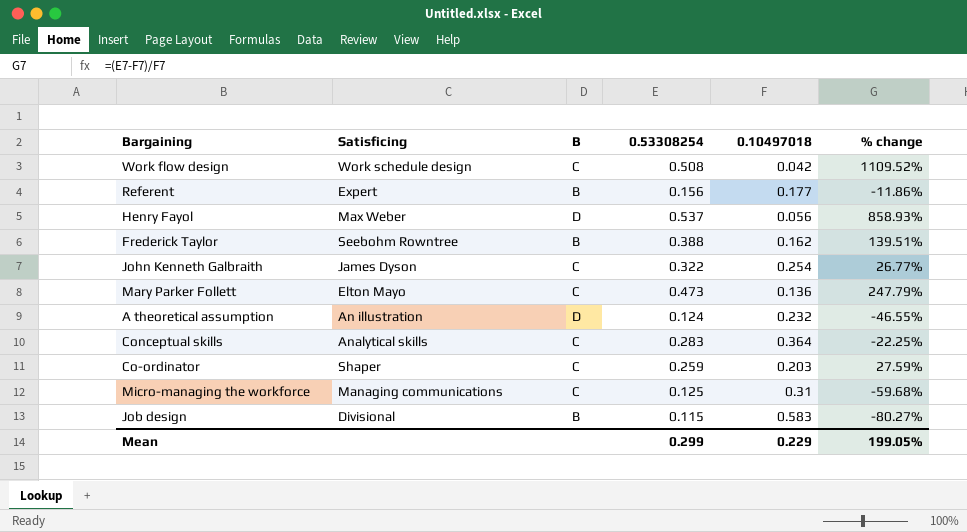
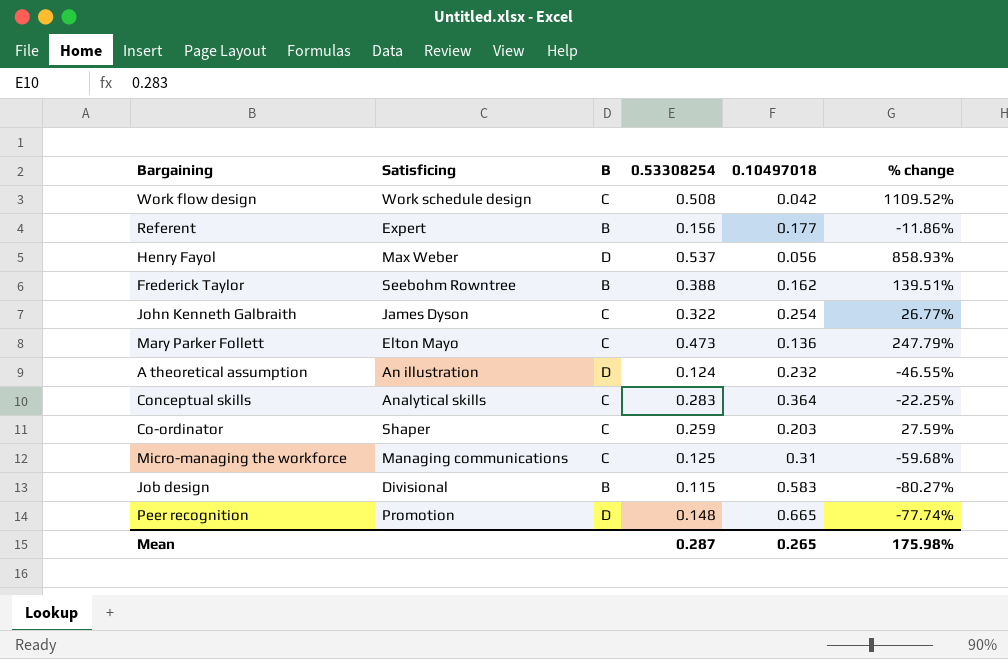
row Peer recognition: none -> Promotion | D | 0.148 | 0.665 | -77.74%
Mean | 0.53308254: 0.299 -> 0.287
Mean | 0.10497018: 0.229 -> 0.265
Mean | % change: 199.05% -> 175.98%

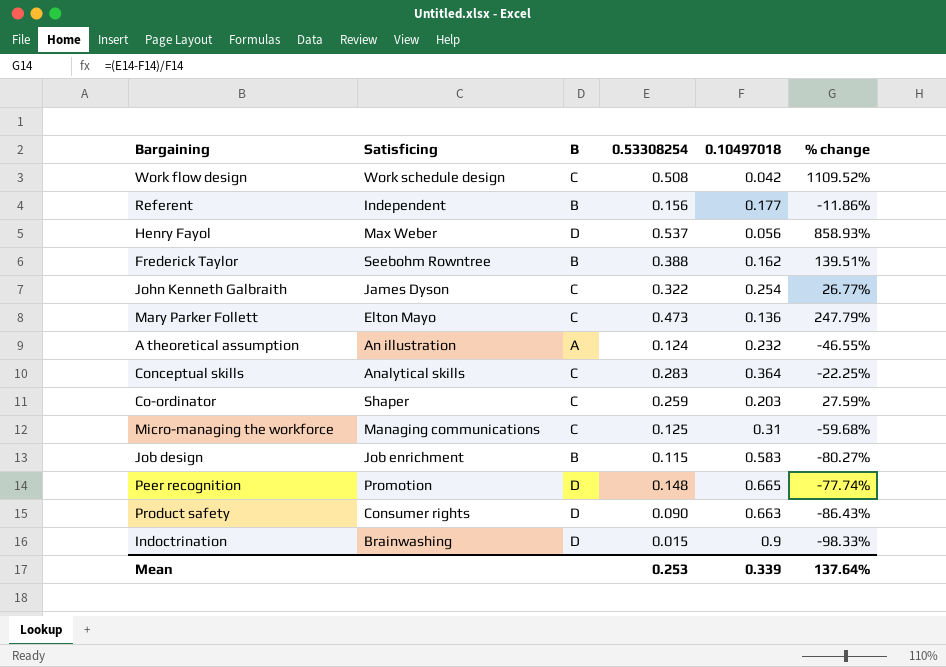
Referent | Satisficing: Expert -> Independent
A theoretical assumption | B: D -> A
Job design | Satisficing: Divisional -> Job enrichment
row Product safety: none -> Consumer rights | D | 0.090 | 0.663 | -86.43%
row Indoctrination: none -> Brainwashing | D | 0.015 | 0.9 | -98.33%
Mean | 0.53308254: 0.287 -> 0.253
Mean | 0.10497018: 0.265 -> 0.339
Mean | % change: 175.98% -> 137.64%

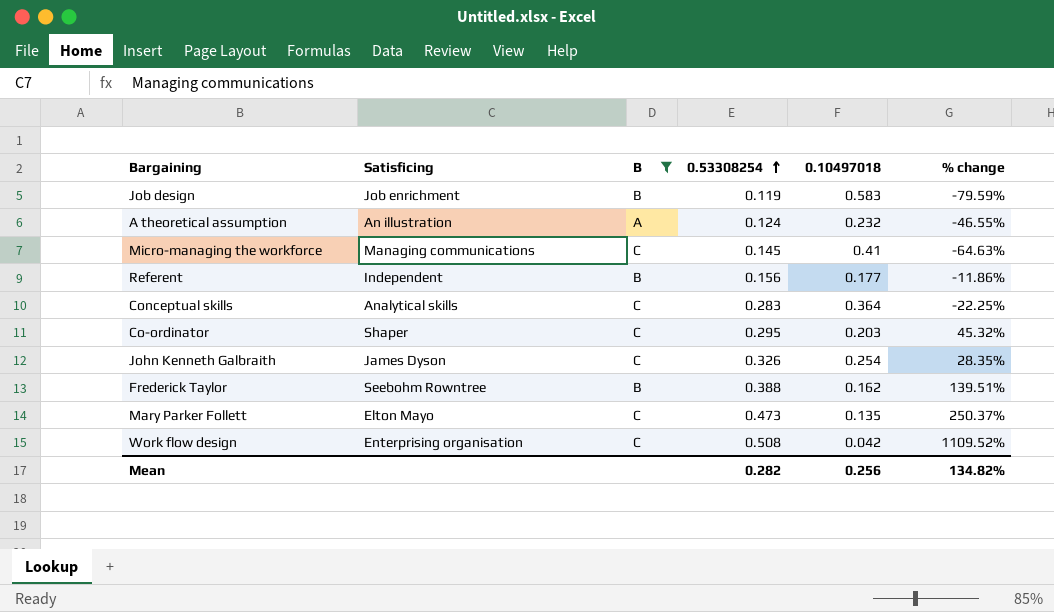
filter: none -> B != D
row order: none -> 0.53308254 ascending
Job design | 0.53308254: 0.115 -> 0.119
Job design | % change: -80.27% -> -79.59%
Micro-managing the workforce | 0.53308254: 0.125 -> 0.145
Micro-managing the workforce | 0.10497018: 0.31 -> 0.41
Micro-managing the workforce | % change: -59.68% -> -64.63%
Co-ordinator | 0.53308254: 0.259 -> 0.295
Co-ordinator | % change: 27.59% -> 45.32%
John Kenneth Galbraith | 0.53308254: 0.322 -> 0.326
John Kenneth Galbraith | % change: 26.77% -> 28.35%
Mary Parker Follett | 0.10497018: 0.136 -> 0.135
Mary Parker Follett | % change: 247.79% -> 250.37%
Work flow design | Satisficing: Work schedule design -> Enterprising organisation
Mean | 0.53308254: 0.253 -> 0.282
Mean | 0.10497018: 0.339 -> 0.256
Mean | % change: 137.64% -> 134.82%

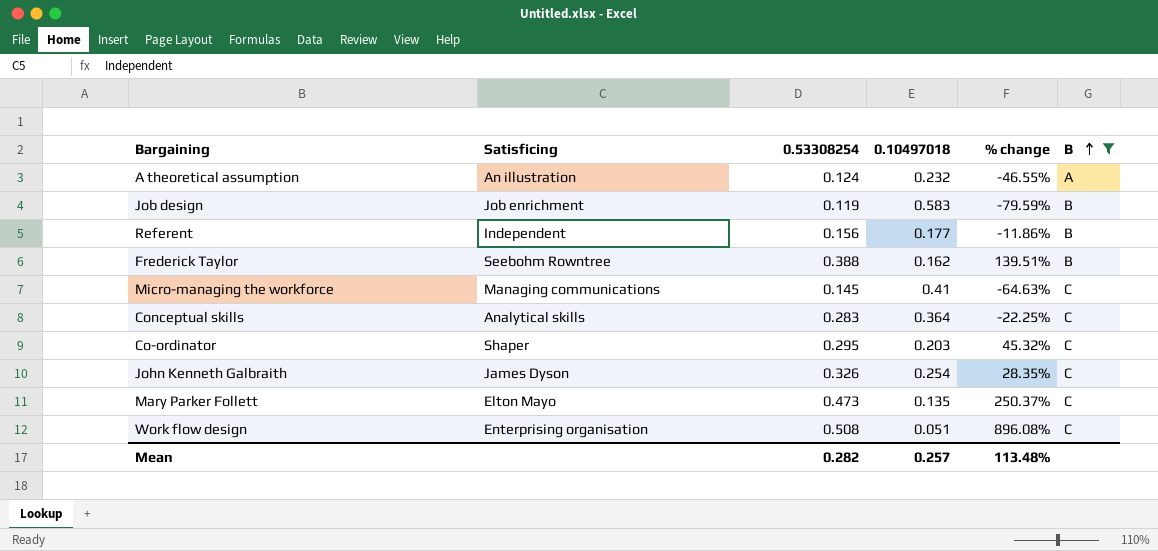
row order: 0.53308254 ascending -> B ascending
column B | position: 3 -> 6
Work flow design | 0.10497018: 0.042 -> 0.051
Work flow design | % change: 1109.52% -> 896.08%
Mean | 0.10497018: 0.256 -> 0.257
Mean | % change: 134.82% -> 113.48%

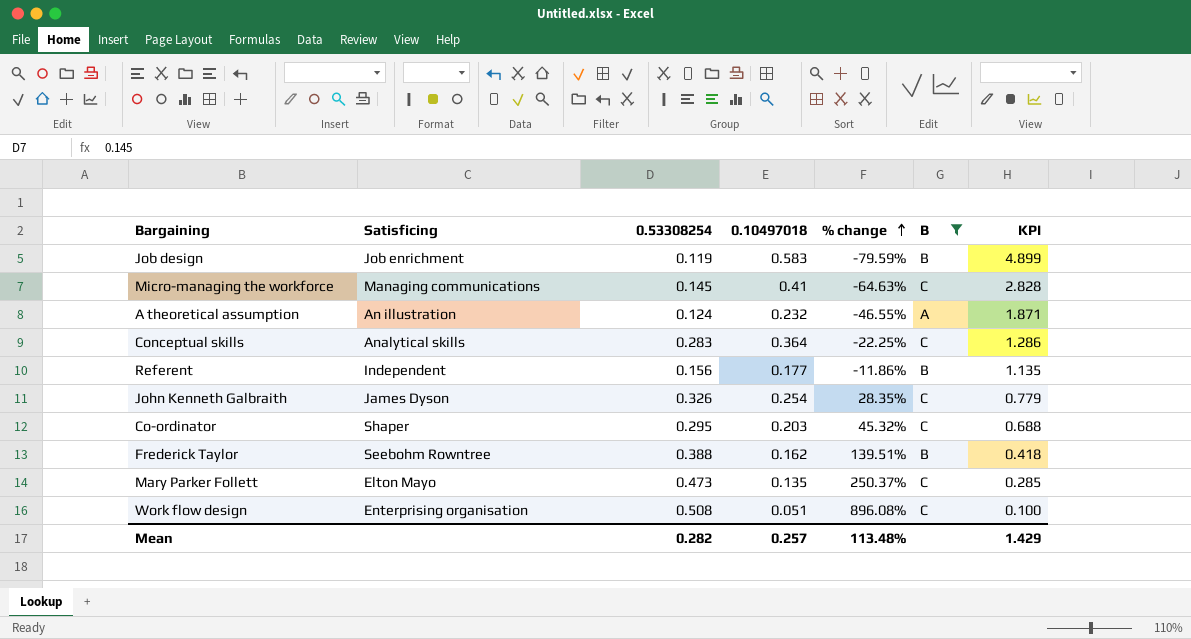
row order: B ascending -> % change ascending
column KPI | formula: none -> [0.10497018] / [0.53308254]

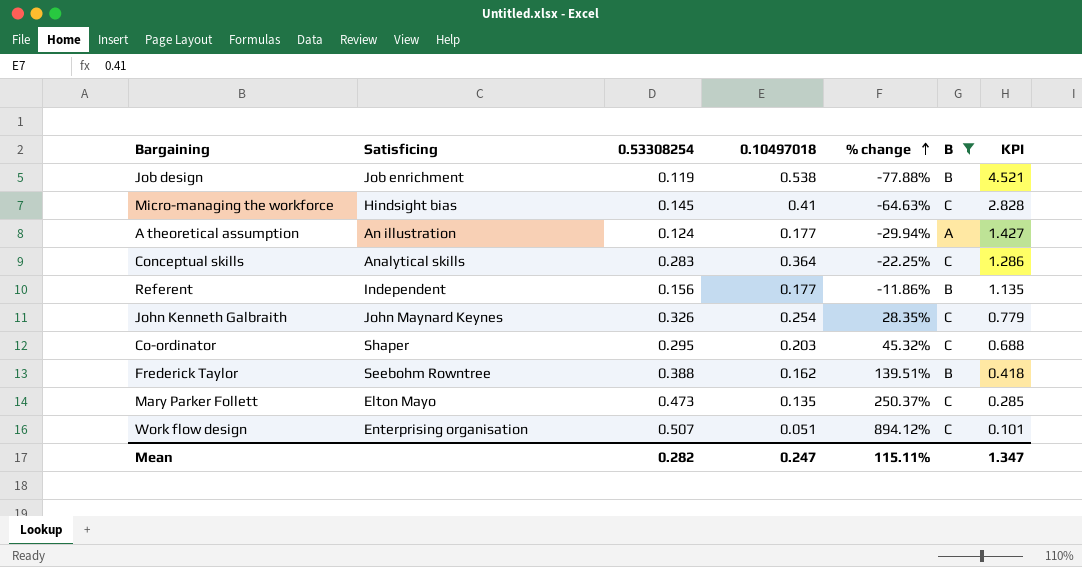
Job design | 0.10497018: 0.583 -> 0.538
Job design | % change: -79.59% -> -77.88%
Job design | KPI: 4.899 -> 4.521
Micro-managing the workforce | Satisficing: Managing communications -> Hindsight bias
A theoretical assumption | 0.10497018: 0.232 -> 0.177
A theoretical assumption | % change: -46.55% -> -29.94%
A theoretical assumption | KPI: 1.871 -> 1.427
John Kenneth Galbraith | Satisficing: James Dyson -> John Maynard Keynes
Work flow design | 0.53308254: 0.508 -> 0.507
Work flow design | % change: 896.08% -> 894.12%
Work flow design | KPI: 0.100 -> 0.101
Mean | 0.10497018: 0.257 -> 0.247
Mean | % change: 113.48% -> 115.11%
Mean | KPI: 1.429 -> 1.347

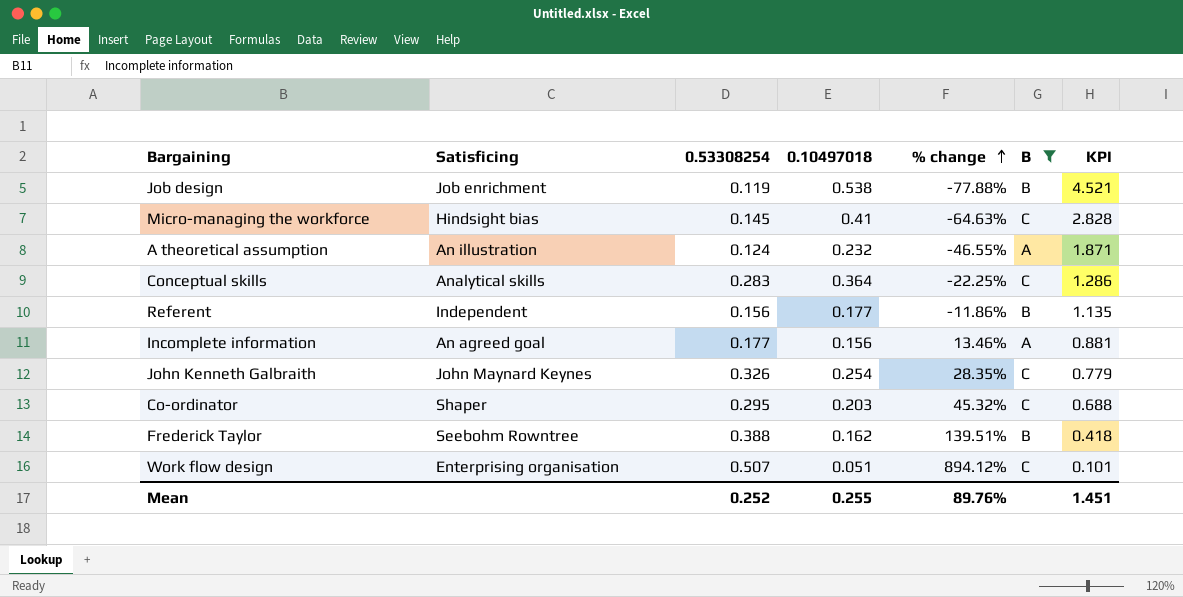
row Mary Parker Follett: Elton Mayo | 0.473 | 0.135 | 250.37% | C | 0.285 -> none
A theoretical assumption | 0.10497018: 0.177 -> 0.232
A theoretical assumption | % change: -29.94% -> -46.55%
A theoretical assumption | KPI: 1.427 -> 1.871
row Incomplete information: none -> An agreed goal | 0.177 | 0.156 | 13.46% | A | 0.881
Mean | 0.53308254: 0.282 -> 0.252
Mean | 0.10497018: 0.247 -> 0.255
Mean | % change: 115.11% -> 89.76%
Mean | KPI: 1.347 -> 1.451

